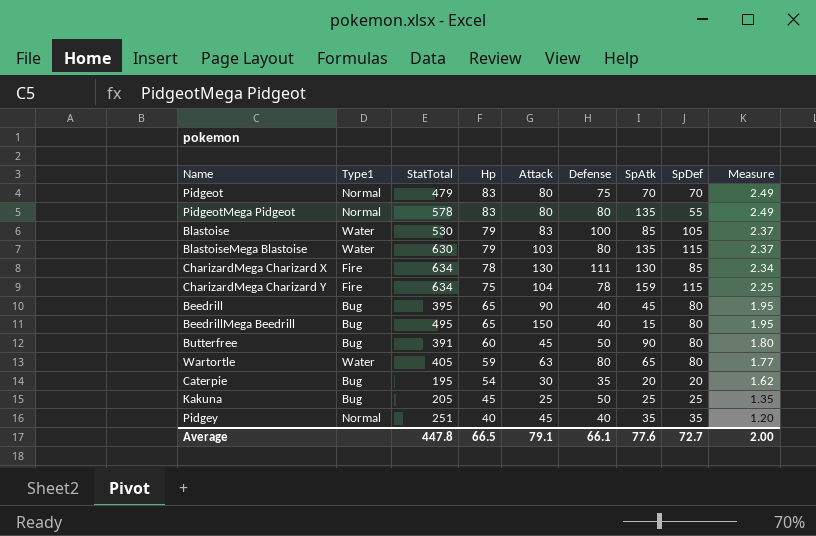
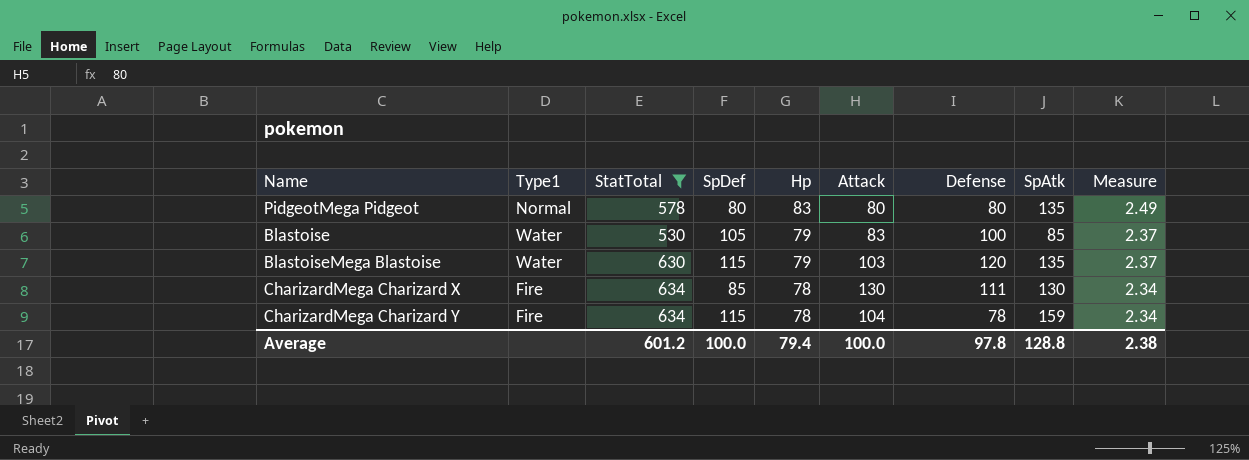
filter: none -> StatTotal >= 530
column SpDef | position: 8 -> 4
PidgeotMega Pidgeot | SpDef: 55 -> 80
BlastoiseMega Blastoise | Defense: 80 -> 120
CharizardMega Charizard Y | Hp: 75 -> 78
CharizardMega Charizard Y | Measure: 2.25 -> 2.34
Average | StatTotal: 447.8 -> 601.2
Average | SpDef: 72.7 -> 100.0
Average | Hp: 66.5 -> 79.4
Average | Attack: 79.1 -> 100.0
Average | Defense: 66.1 -> 97.8
Average | SpAtk: 77.6 -> 128.8
Average | Measure: 2.00 -> 2.38

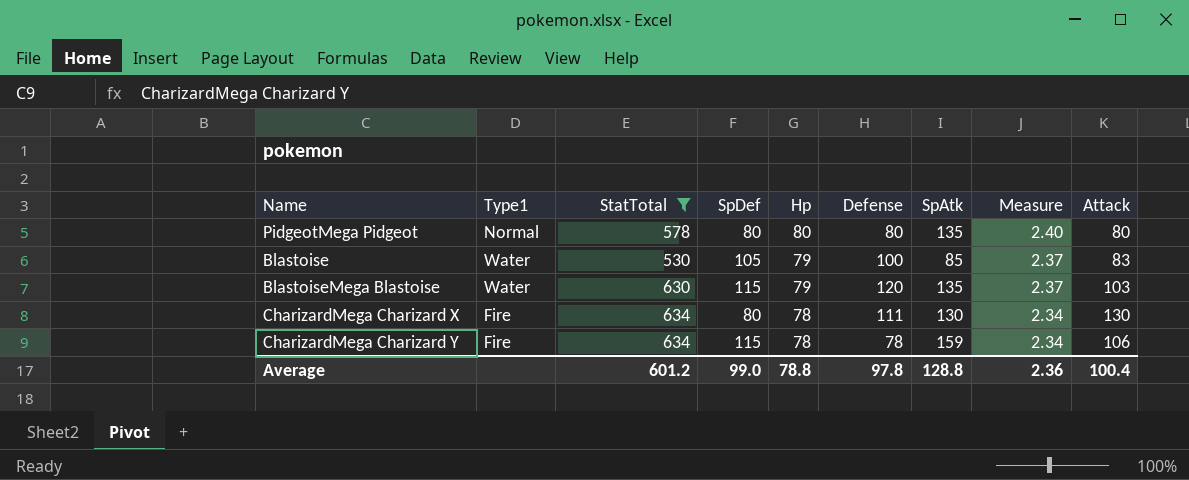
column Attack | position: 6 -> 9
PidgeotMega Pidgeot | Hp: 83 -> 80
PidgeotMega Pidgeot | Measure: 2.49 -> 2.40
CharizardMega Charizard X | SpDef: 85 -> 80
CharizardMega Charizard Y | Attack: 104 -> 106
Average | SpDef: 100.0 -> 99.0
Average | Hp: 79.4 -> 78.8
Average | Measure: 2.38 -> 2.36
Average | Attack: 100.0 -> 100.4

